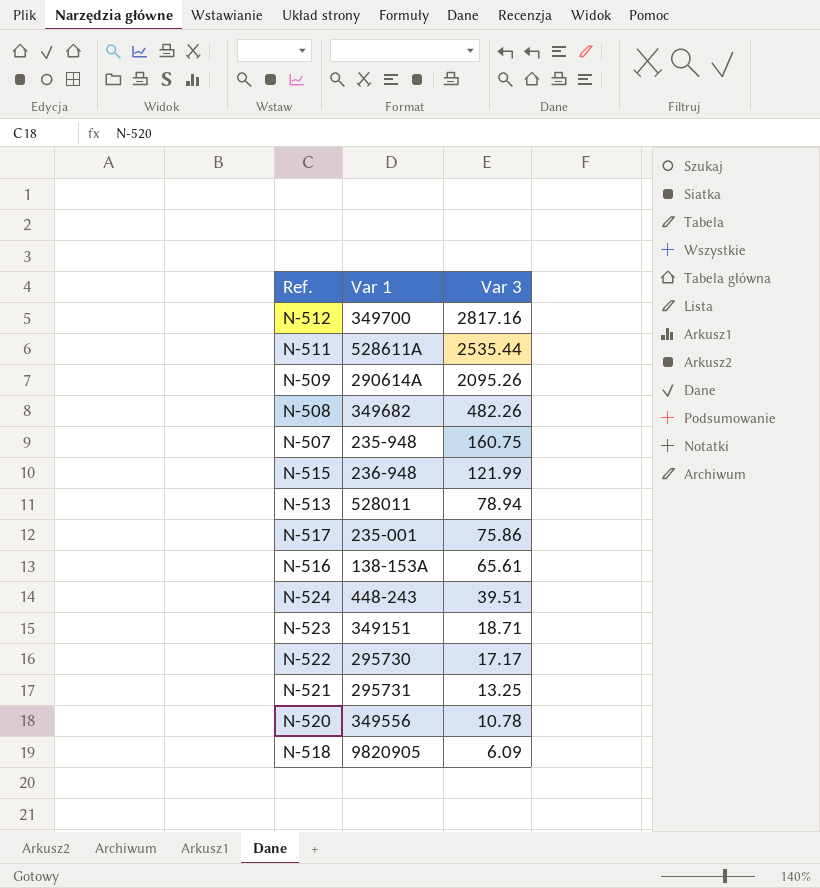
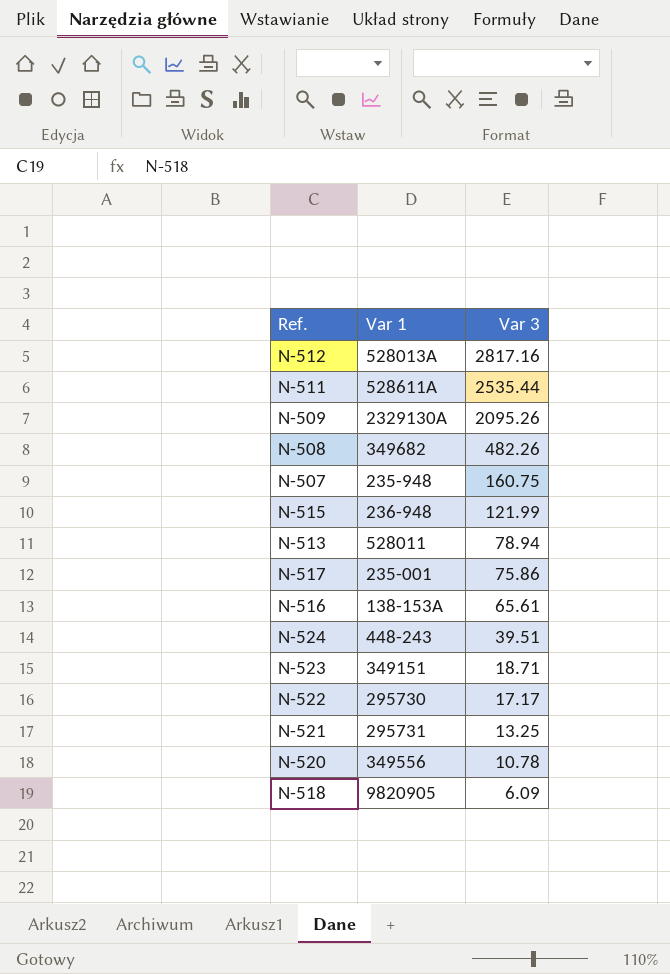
N-512 | Var 1: 349700 -> 528013A
N-509 | Var 1: 290614A -> 2329130A

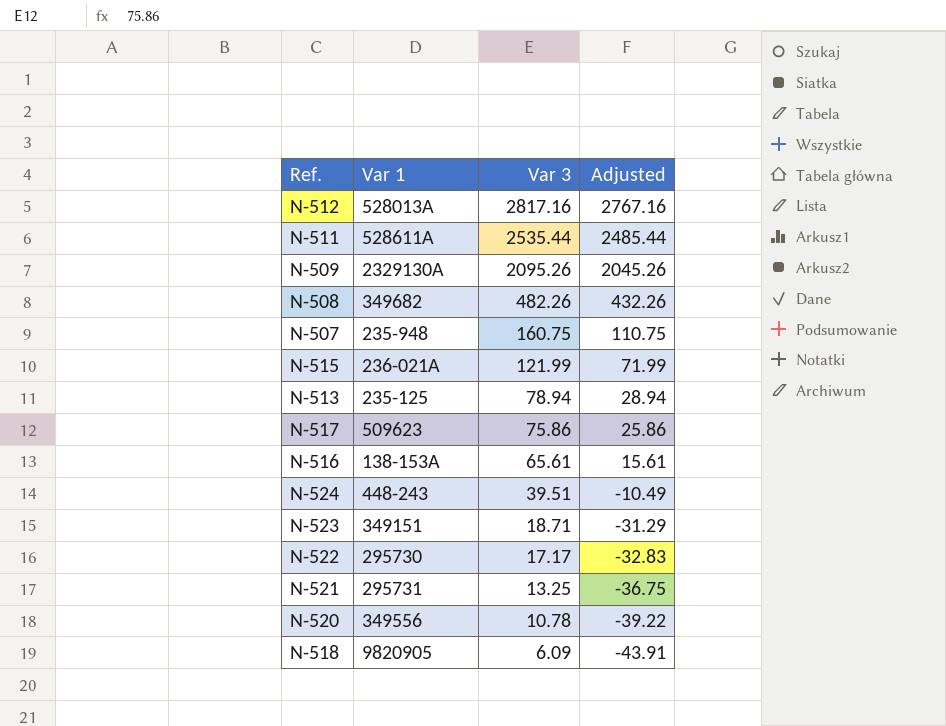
column Adjusted | formula: none -> [Var 3] - 50
N-515 | Var 1: 236-948 -> 236-021A
N-513 | Var 1: 528011 -> 235-125
N-517 | Var 1: 235-001 -> 509623

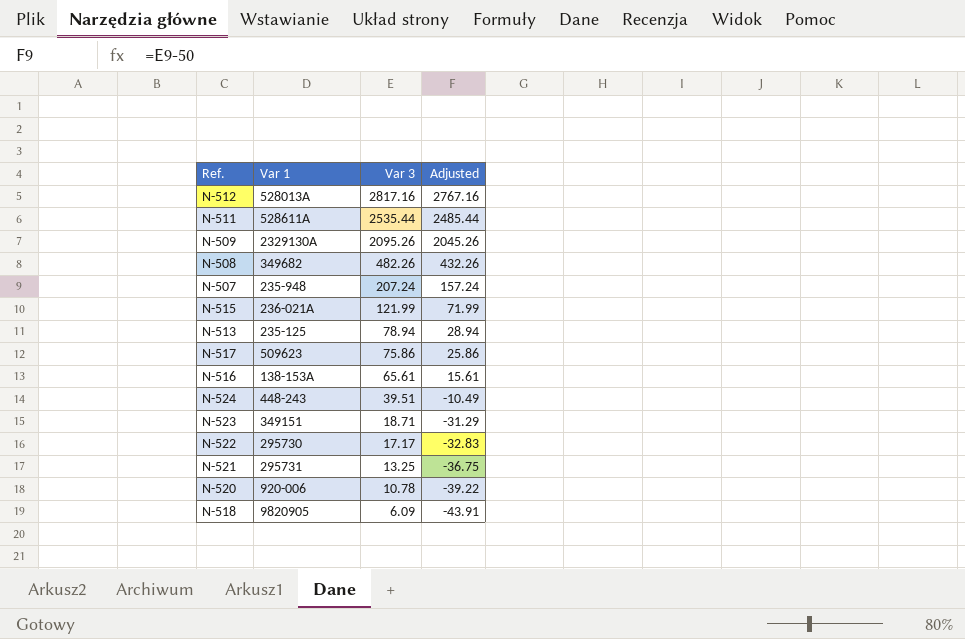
N-507 | Var 3: 160.75 -> 207.24
N-507 | Adjusted: 110.75 -> 157.24
N-520 | Var 1: 349556 -> 920-006

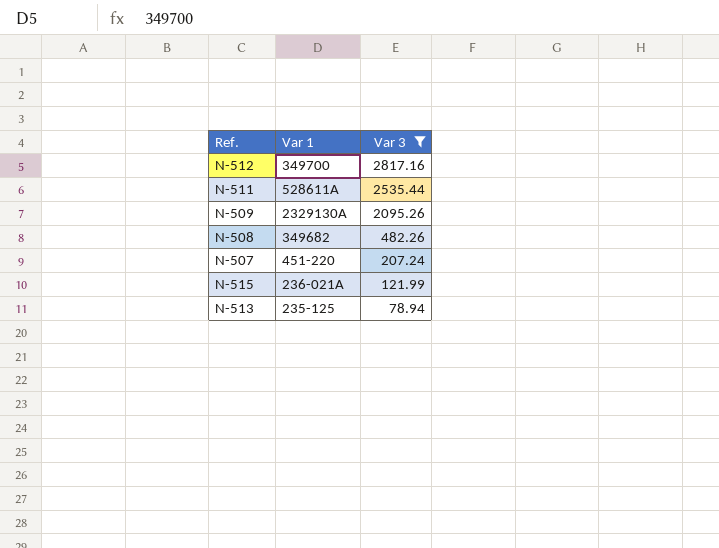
filter: none -> Var 3 >= 78.94
column Adjusted | formula: [Var 3] - 50 -> none
N-512 | Var 1: 528013A -> 349700
N-507 | Var 1: 235-948 -> 451-220

